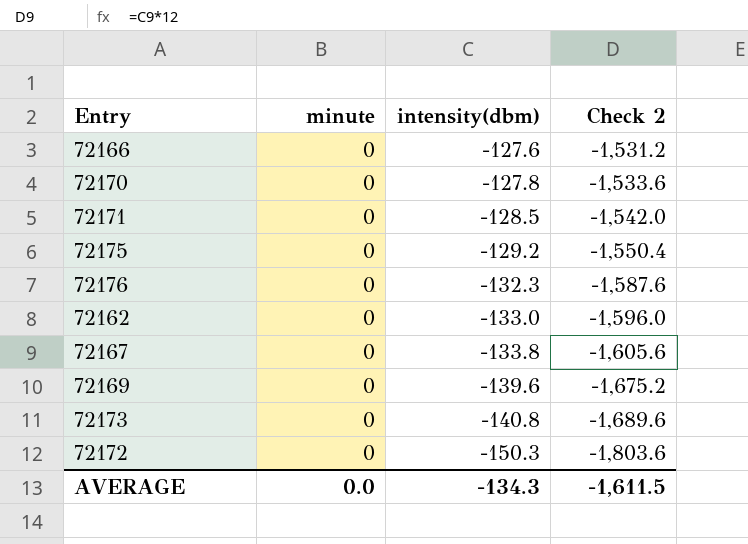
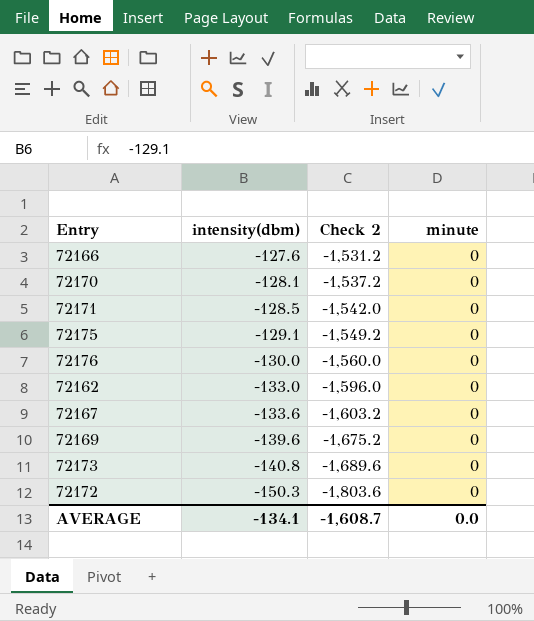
column minute | position: 2 -> 4
72170 | intensity(dbm): -127.8 -> -128.1
72170 | Check 2: -1,533.6 -> -1,537.2
72175 | intensity(dbm): -129.2 -> -129.1
72175 | Check 2: -1,550.4 -> -1,549.2
72176 | intensity(dbm): -132.3 -> -130.0
72176 | Check 2: -1,587.6 -> -1,560.0
72167 | intensity(dbm): -133.8 -> -133.6
72167 | Check 2: -1,605.6 -> -1,603.2
AVERAGE | intensity(dbm): -134.3 -> -134.1
AVERAGE | Check 2: -1,611.5 -> -1,608.7

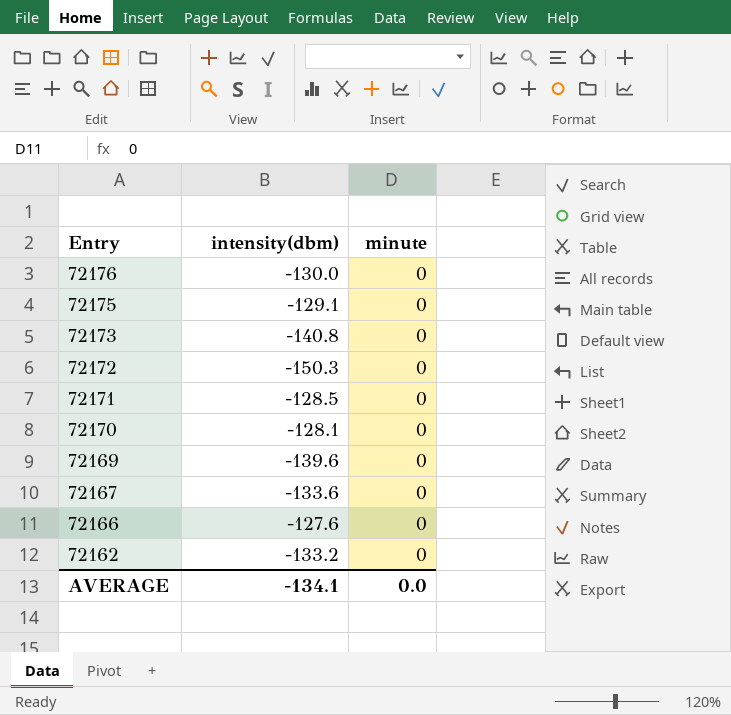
row order: intensity(dbm) descending -> Entry descending
column Check 2 | formula: [intensity(dbm)] * 12 -> none
72162 | intensity(dbm): -133.0 -> -133.2

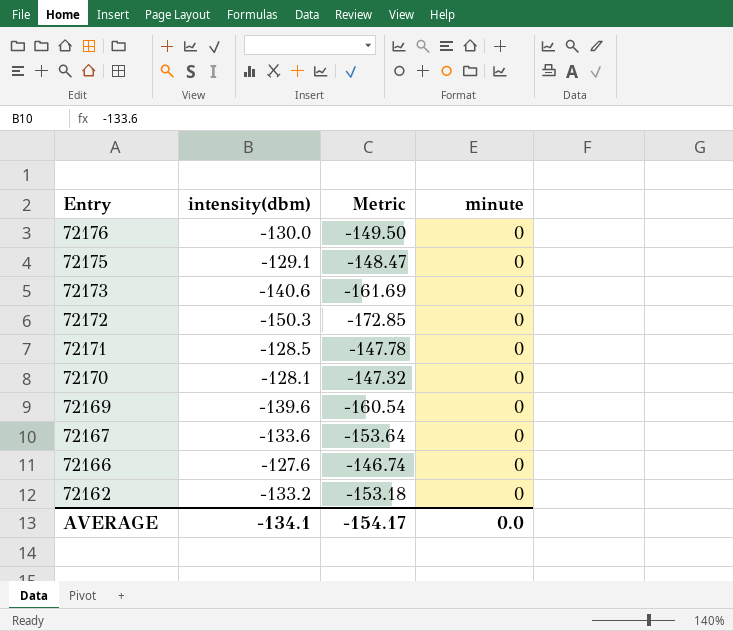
column Metric | formula: none -> [intensity(dbm)] * 1.15
72173 | intensity(dbm): -140.8 -> -140.6

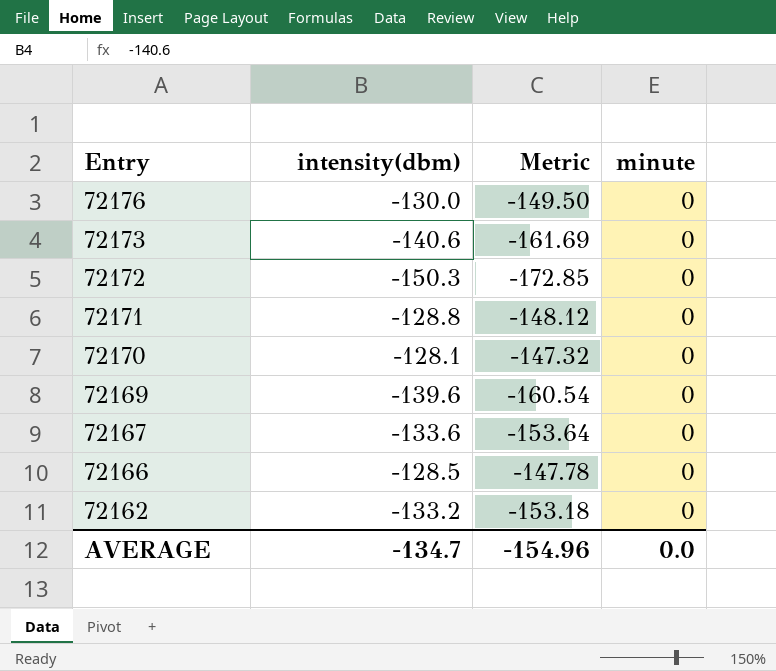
row 72175: -129.1 | -148.47 | 0 -> none
72171 | intensity(dbm): -128.5 -> -128.8
72171 | Metric: -147.78 -> -148.12
72166 | intensity(dbm): -127.6 -> -128.5
72166 | Metric: -146.74 -> -147.78
AVERAGE | intensity(dbm): -134.1 -> -134.7
AVERAGE | Metric: -154.17 -> -154.96

